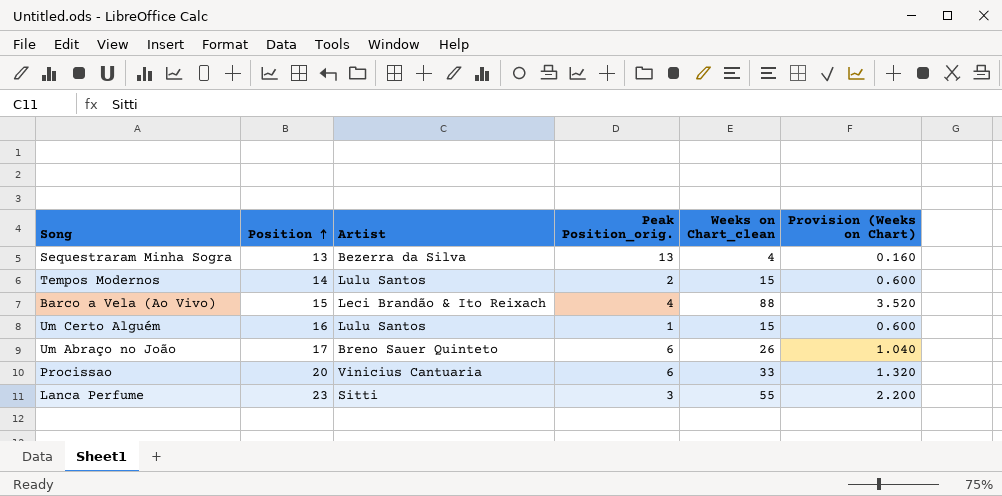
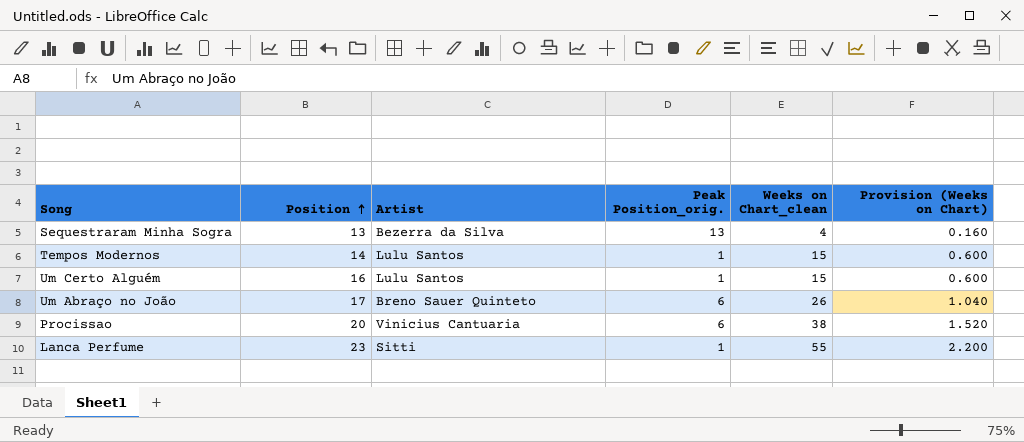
row Barco a Vela (Ao Vivo): 15 | Leci Brandão & Ito Reixach | 4 | 88 | 3.520 -> none
Tempos Modernos | Peak Position_orig.: 2 -> 1
Procissao | Weeks on Chart_clean: 33 -> 38
Procissao | Provision (Weeks on Chart): 1.320 -> 1.520
Lanca Perfume | Peak Position_orig.: 3 -> 1

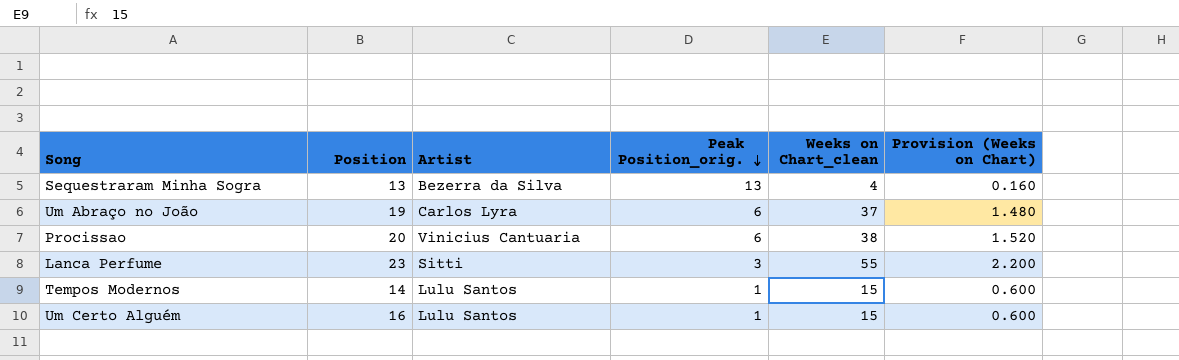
row order: Position ascending -> Peak Position_orig. descending
Um Abraço no João | Position: 17 -> 19
Um Abraço no João | Artist: Breno Sauer Quinteto -> Carlos Lyra
Um Abraço no João | Weeks on Chart_clean: 26 -> 37
Um Abraço no João | Provision (Weeks on Chart): 1.040 -> 1.480
Lanca Perfume | Peak Position_orig.: 1 -> 3

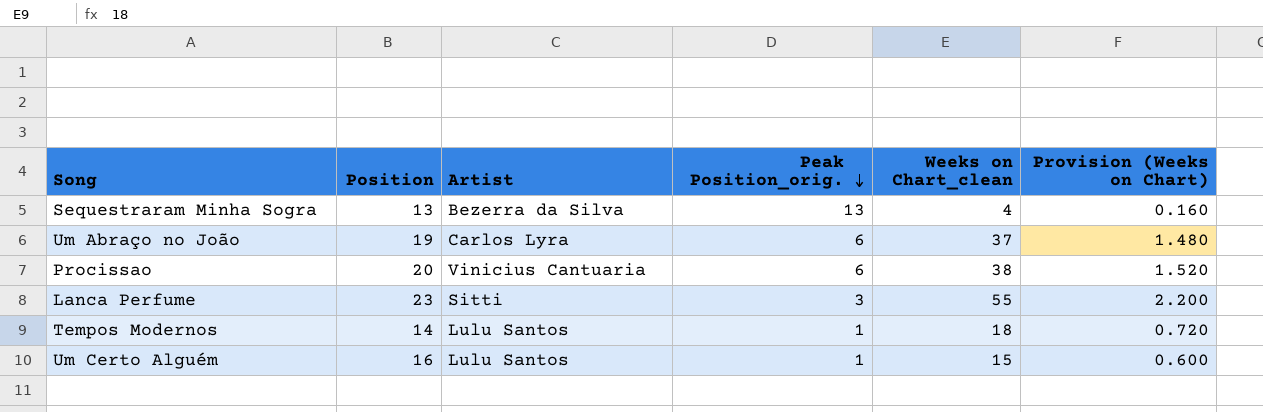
Tempos Modernos | Weeks on Chart_clean: 15 -> 18
Tempos Modernos | Provision (Weeks on Chart): 0.600 -> 0.720

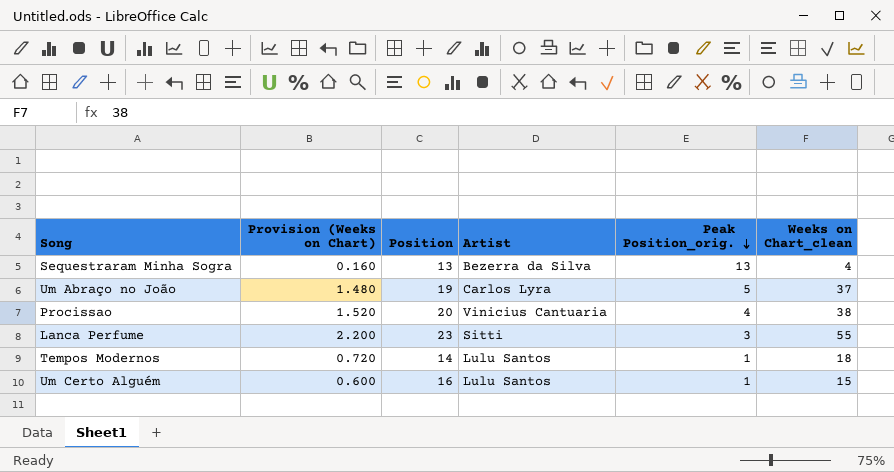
column Provision (Weeks on Chart) | position: 6 -> 2
Um Abraço no João | Peak Position_orig.: 6 -> 5
Procissao | Peak Position_orig.: 6 -> 4

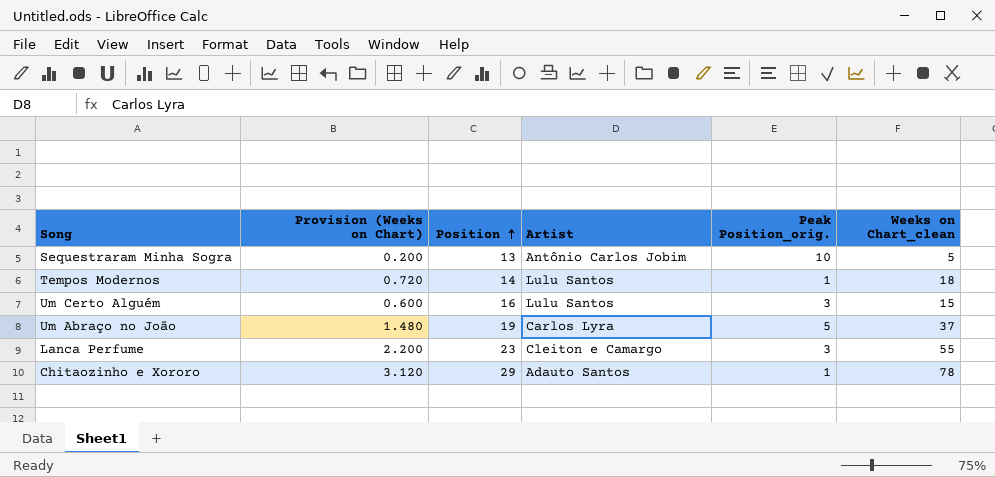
row order: Peak Position_orig. descending -> Position ascending
row Procissao: 1.520 | 20 | Vinicius Cantuaria | 4 | 38 -> none
Sequestraram Minha Sogra | Provision (Weeks on Chart): 0.160 -> 0.200
Sequestraram Minha Sogra | Artist: Bezerra da Silva -> Antônio Carlos Jobim
Sequestraram Minha Sogra | Peak Position_orig.: 13 -> 10
Sequestraram Minha Sogra | Weeks on Chart_clean: 4 -> 5
Um Certo Alguém | Peak Position_orig.: 1 -> 3
Lanca Perfume | Artist: Sitti -> Cleiton e Camargo
row Chitaozinho e Xororo: none -> 3.120 | 29 | Adauto Santos | 1 | 78

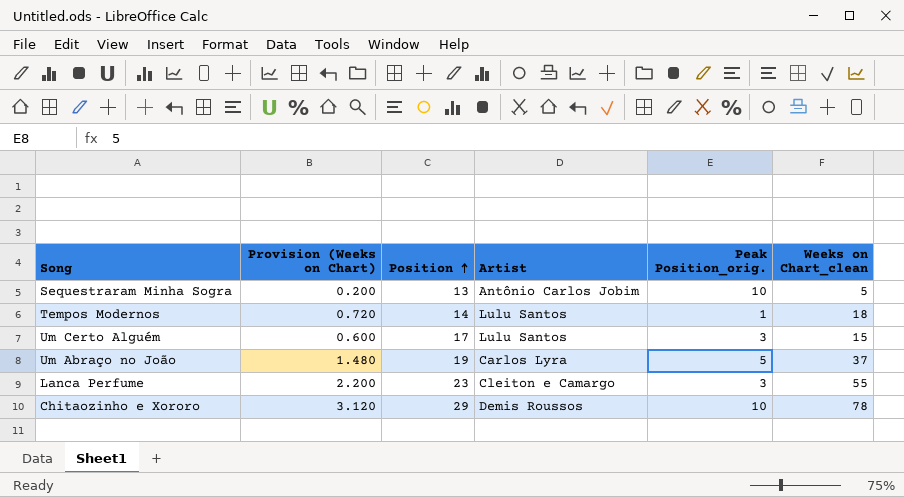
Um Certo Alguém | Position: 16 -> 17
Chitaozinho e Xororo | Artist: Adauto Santos -> Demis Roussos
Chitaozinho e Xororo | Peak Position_orig.: 1 -> 10

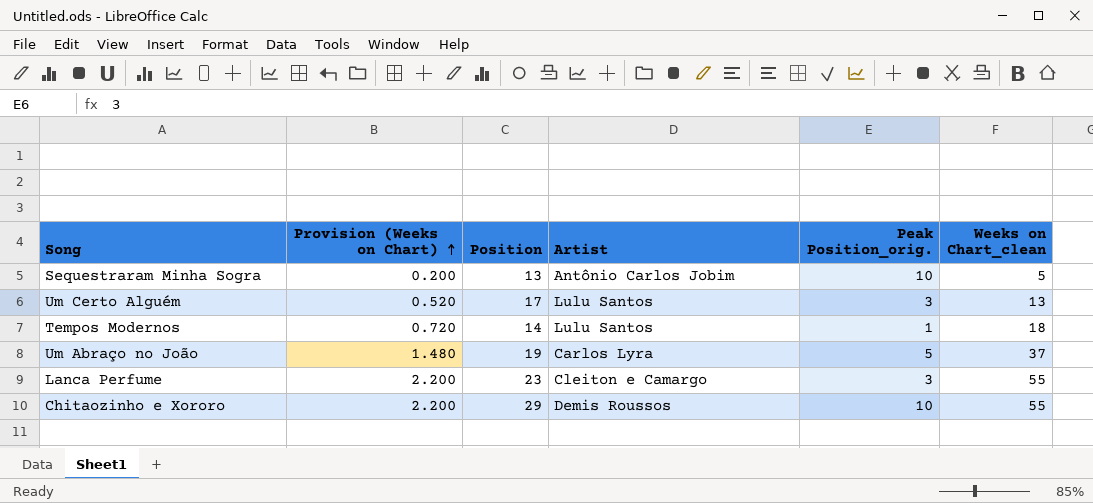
row order: Position ascending -> Provision (Weeks on Chart) ascending
Um Certo Alguém | Provision (Weeks on Chart): 0.600 -> 0.520
Um Certo Alguém | Weeks on Chart_clean: 15 -> 13
Chitaozinho e Xororo | Provision (Weeks on Chart): 3.120 -> 2.200
Chitaozinho e Xororo | Weeks on Chart_clean: 78 -> 55

